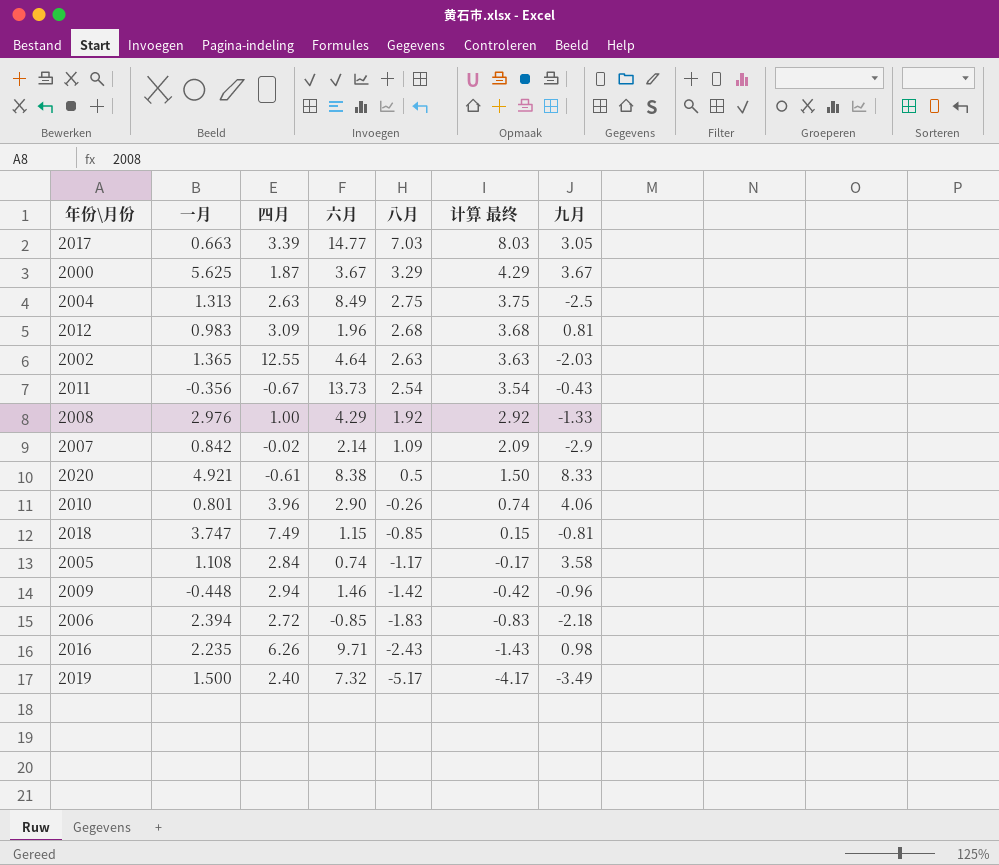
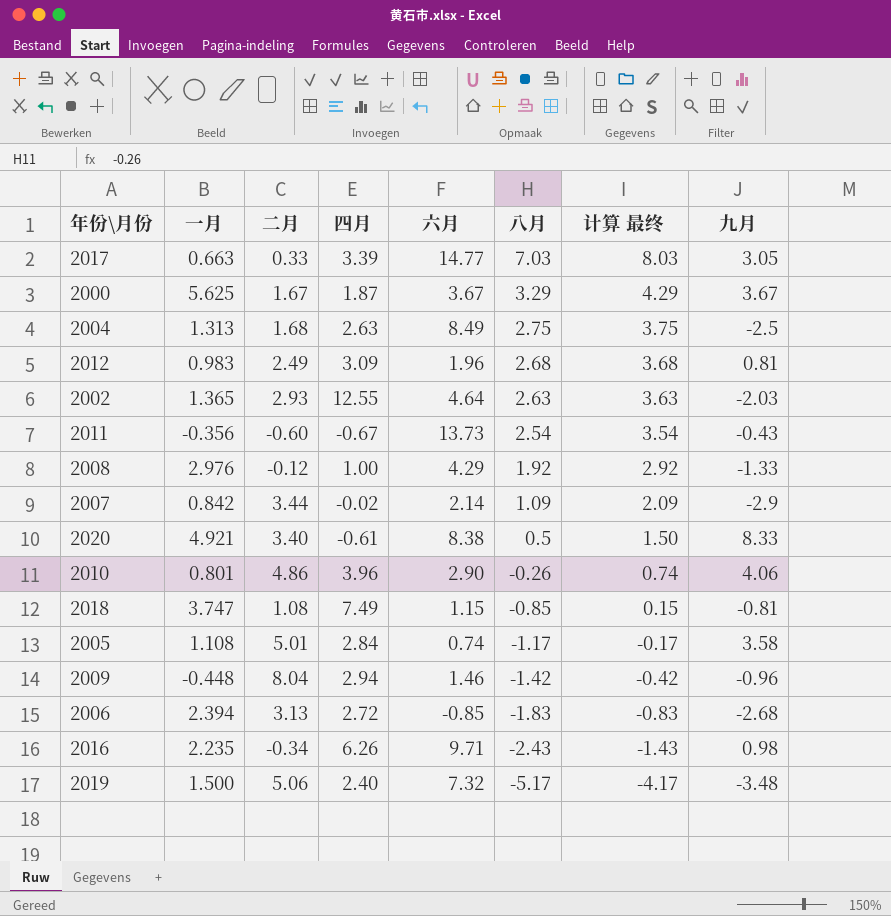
column 二月 | position: none -> 3
2006 | 九月: -2.18 -> -2.68
2019 | 九月: -3.49 -> -3.48

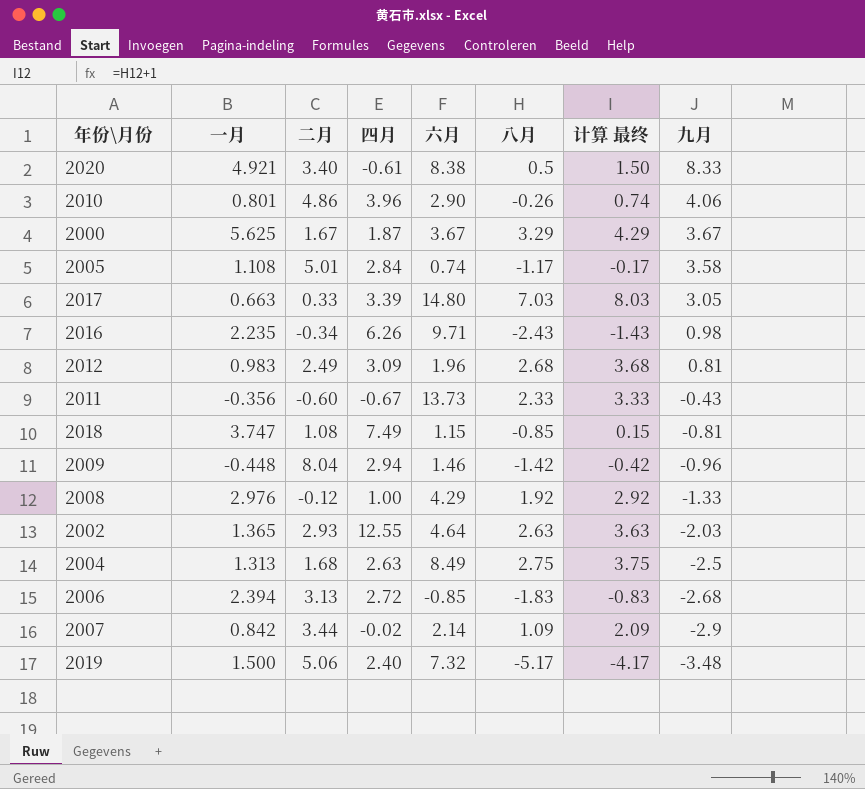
row order: 八月 descending -> 九月 descending
2017 | 六月: 14.77 -> 14.80
2011 | 八月: 2.54 -> 2.33
2011 | 计算 最终: 3.54 -> 3.33

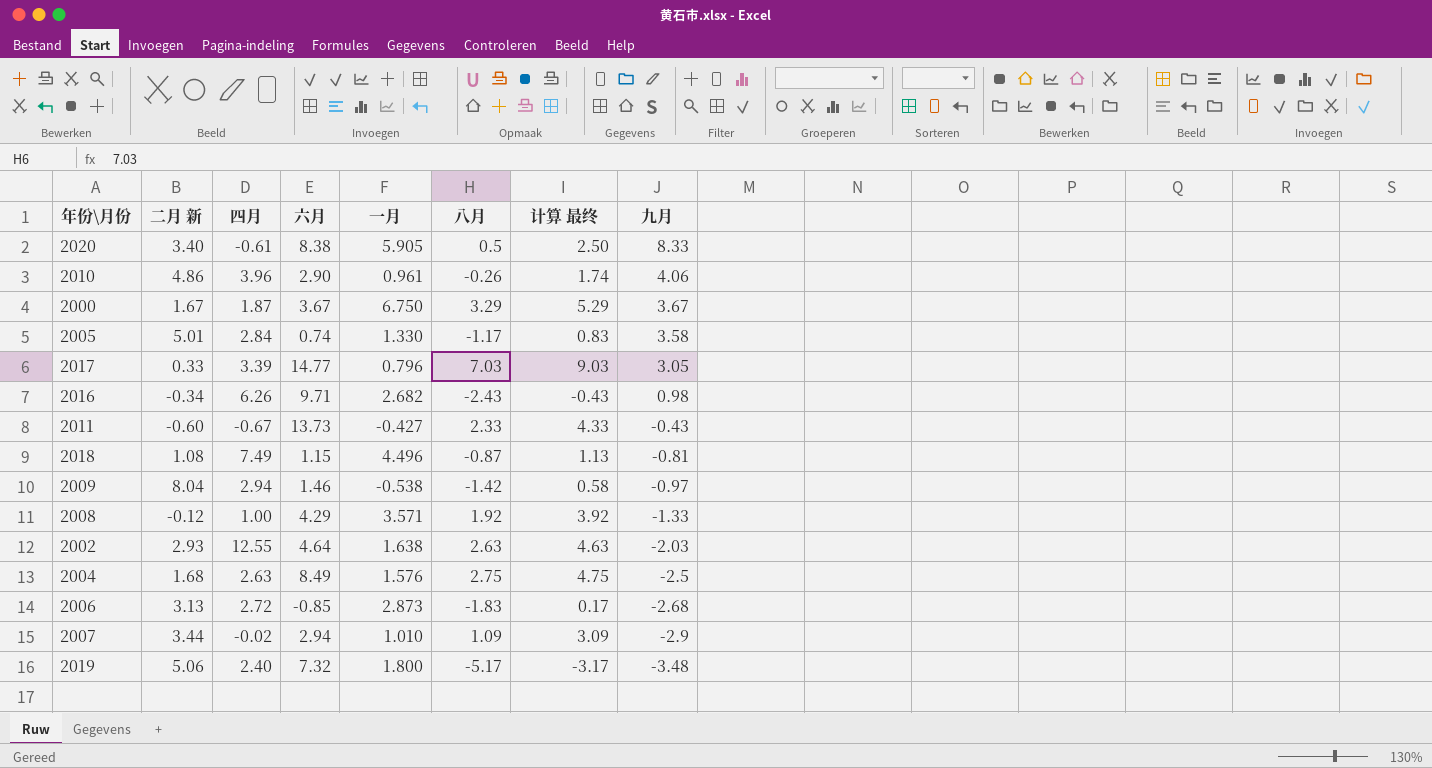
column name: 二月 -> 二月 新
column 一月 | position: 2 -> 5
column 计算 最终 | formula: [八月] + 1 -> [八月] + 2
row 2012: 0.983 | 2.49 | 3.09 | 1.96 | 2.68 | 3.68 | 0.81 -> none
2020 | 一月: 4.921 -> 5.905
2010 | 一月: 0.801 -> 0.961
2000 | 一月: 5.625 -> 6.750
2005 | 一月: 1.108 -> 1.330
2017 | 六月: 14.80 -> 14.77
2017 | 一月: 0.663 -> 0.796
2016 | 一月: 2.235 -> 2.682
2011 | 一月: -0.356 -> -0.427
2018 | 一月: 3.747 -> 4.496
2018 | 八月: -0.85 -> -0.87
2009 | 一月: -0.448 -> -0.538
2009 | 九月: -0.96 -> -0.97
2008 | 一月: 2.976 -> 3.571
2002 | 一月: 1.365 -> 1.638
2004 | 一月: 1.313 -> 1.576
2006 | 一月: 2.394 -> 2.873
2007 | 六月: 2.14 -> 2.94
2007 | 一月: 0.842 -> 1.010
2019 | 一月: 1.500 -> 1.800

